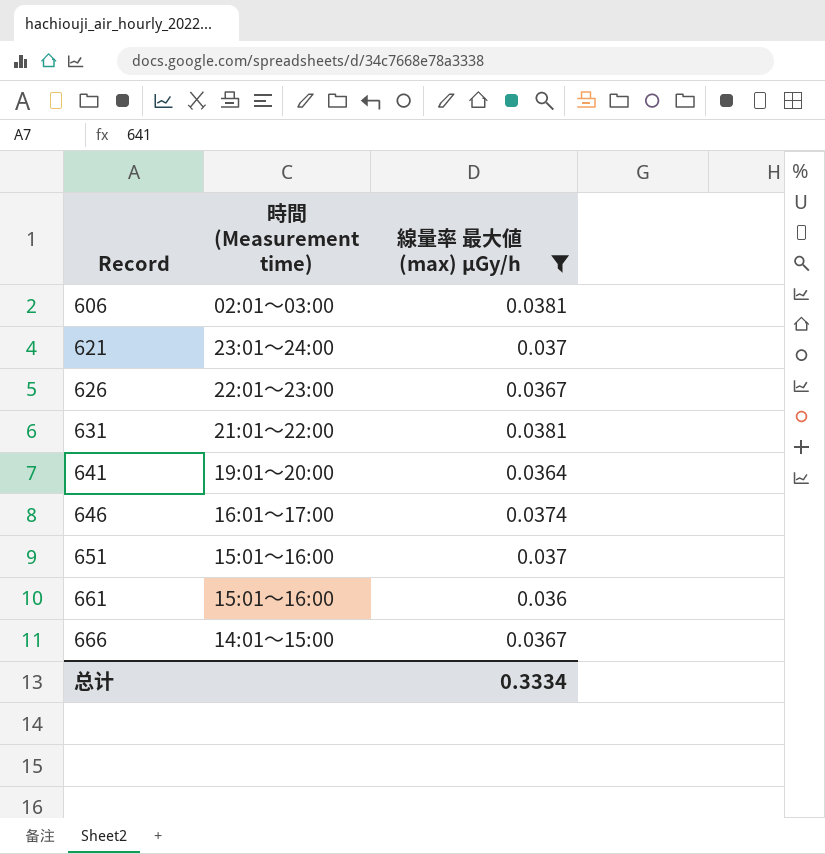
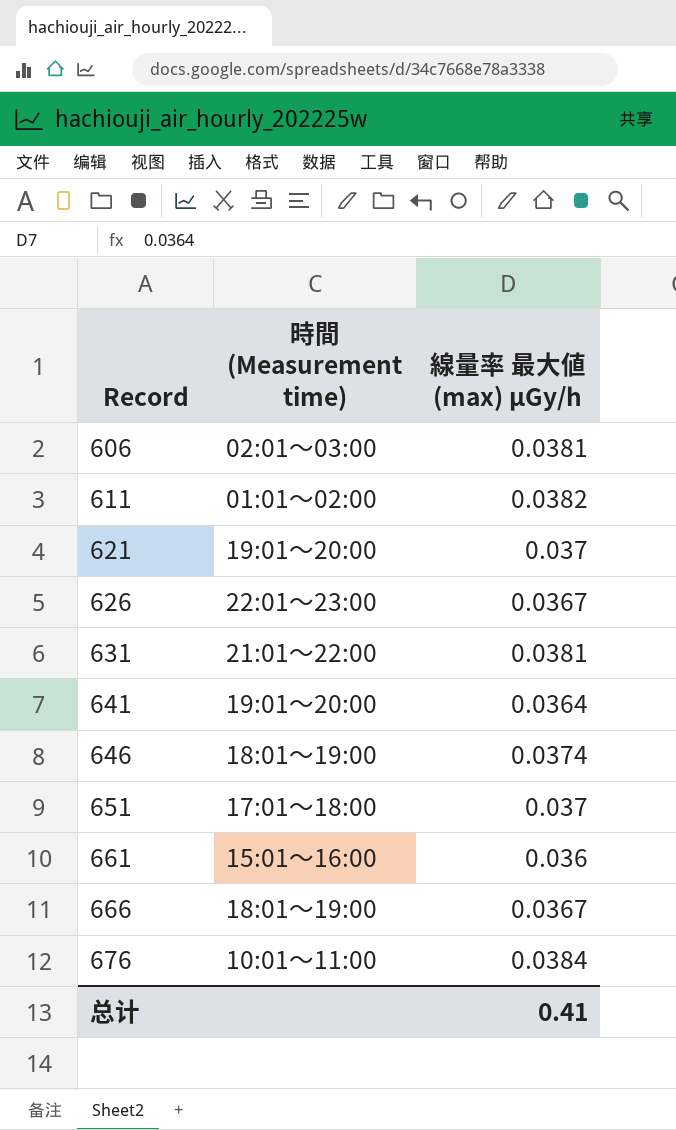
filter: 線量率 最大値 (max) μGy/h <= 0.0381 -> none
621 | 時間 (Measurement time): 23:01～24:00 -> 19:01～20:00
646 | 時間 (Measurement time): 16:01～17:00 -> 18:01～19:00
651 | 時間 (Measurement time): 15:01～16:00 -> 17:01～18:00
666 | 時間 (Measurement time): 14:01～15:00 -> 18:01～19:00
总计 | 線量率 最大値 (max) μGy/h: 0.3334 -> 0.41

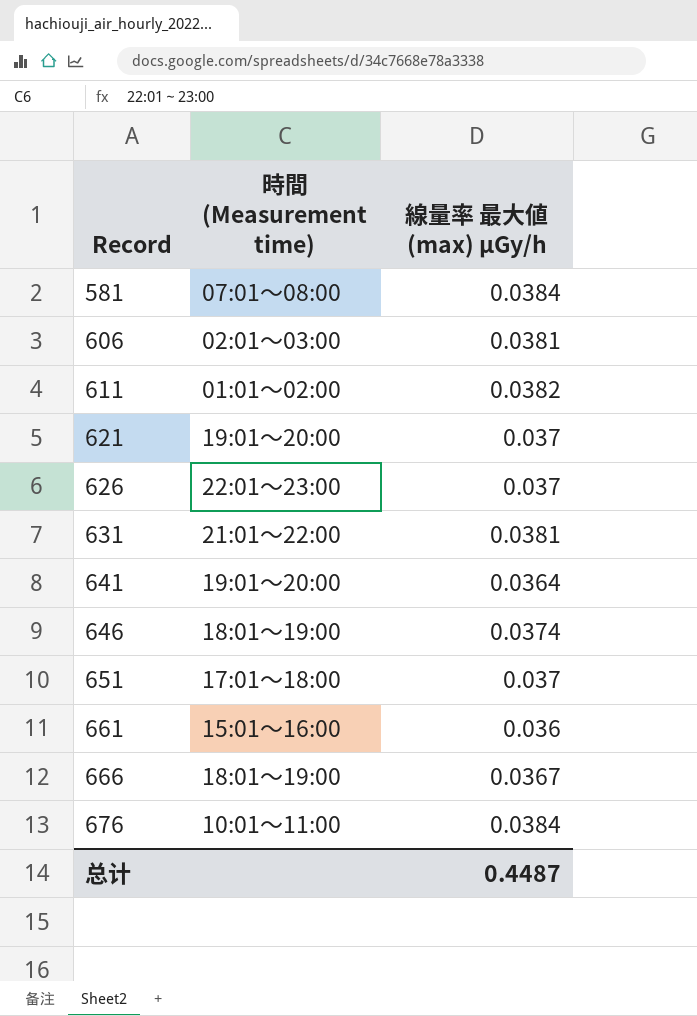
row 581: none -> 07:01～08:00 | 0.0384
626 | 線量率 最大値 (max) μGy/h: 0.0367 -> 0.037
总计 | 線量率 最大値 (max) μGy/h: 0.41 -> 0.4487

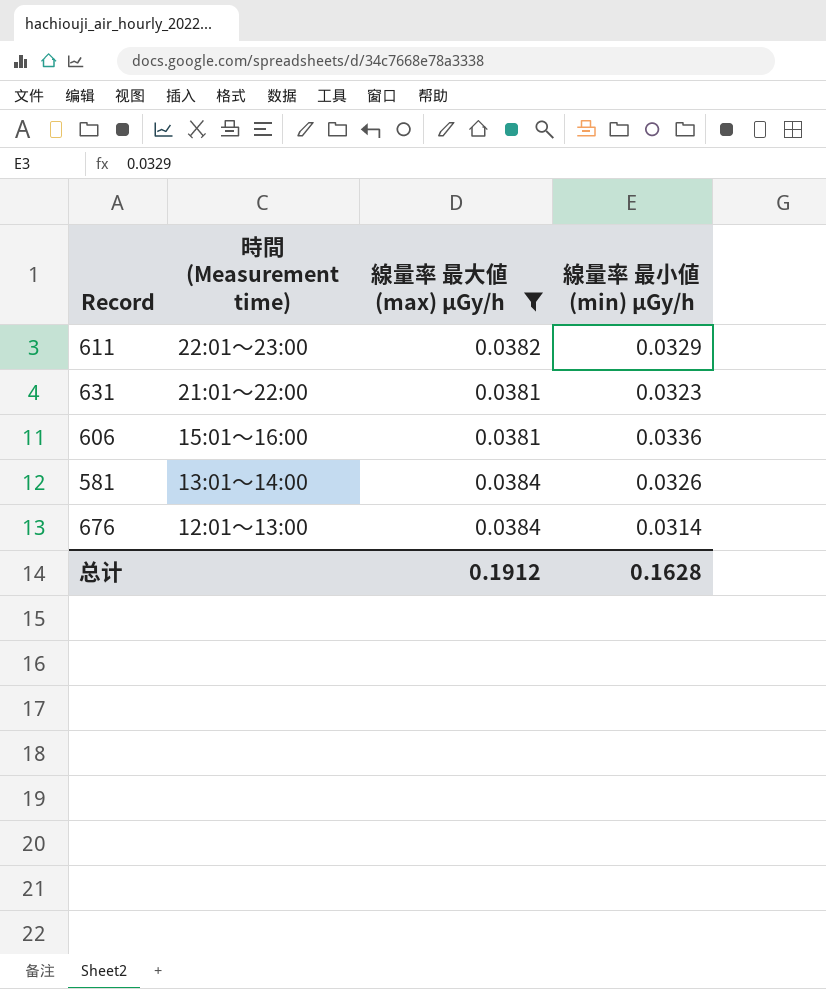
filter: none -> 線量率 最大値 (max) μGy/h >= 0.0381
row order: Record ascending -> 時間 (Measurement time) descending
column 線量率 最小値 (min) μGy/h | position: none -> 4
611 | 時間 (Measurement time): 01:01～02:00 -> 22:01～23:00
606 | 時間 (Measurement time): 02:01～03:00 -> 15:01～16:00
581 | 時間 (Measurement time): 07:01～08:00 -> 13:01～14:00
676 | 時間 (Measurement time): 10:01～11:00 -> 12:01～13:00
总计 | 線量率 最大値 (max) μGy/h: 0.4487 -> 0.1912

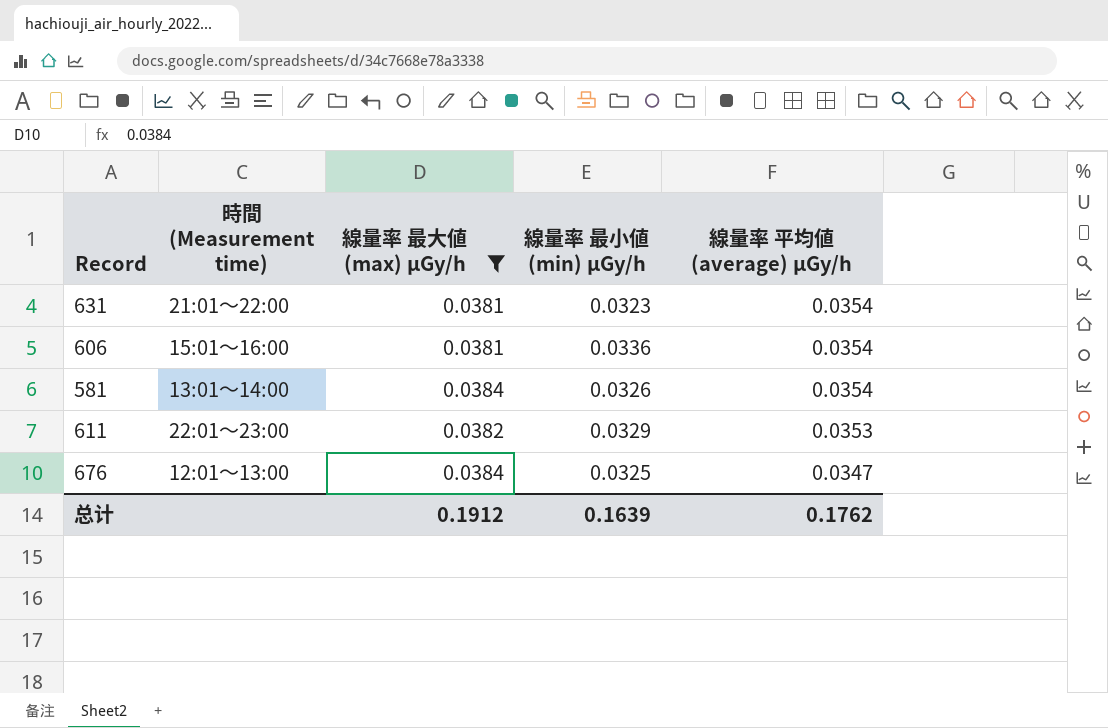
row order: 時間 (Measurement time) descending -> 線量率 平均値 (average) μGy/h descending
column 線量率 平均値 (average) μGy/h | position: none -> 5
676 | 線量率 最小値 (min) μGy/h: 0.0314 -> 0.0325
总计 | 線量率 最小値 (min) μGy/h: 0.1628 -> 0.1639

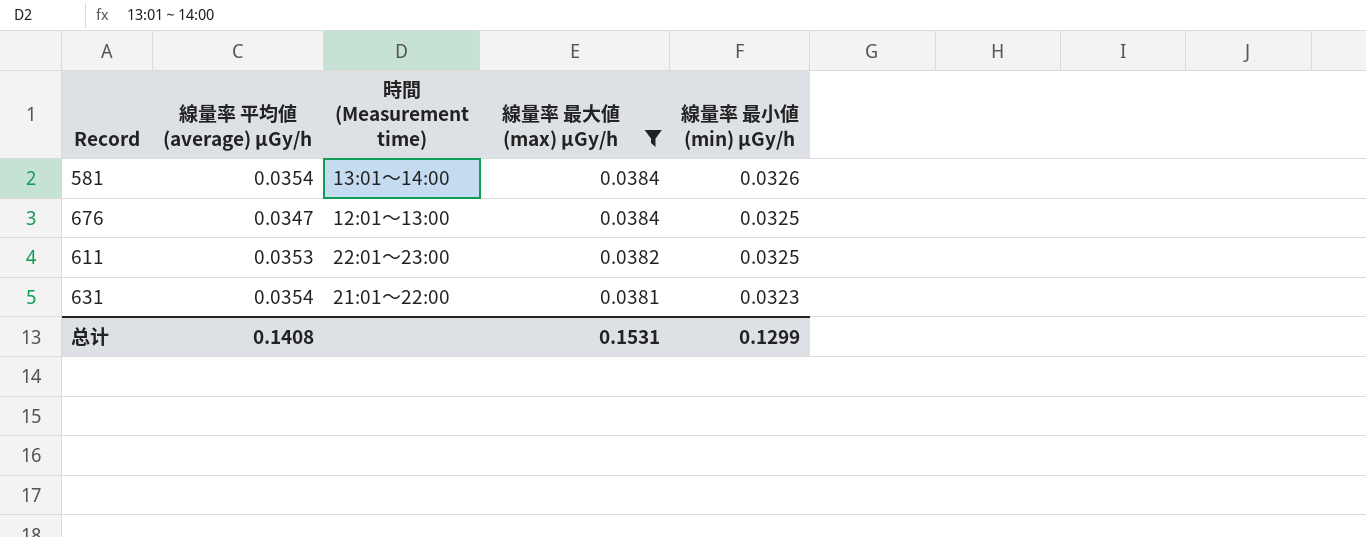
row order: 線量率 平均値 (average) μGy/h descending -> 線量率 最大値 (max) μGy/h descending
column 線量率 平均値 (average) μGy/h | position: 5 -> 2
row 606: 15:01～16:00 | 0.0381 | 0.0336 | 0.0354 -> none
611 | 線量率 最小値 (min) μGy/h: 0.0329 -> 0.0325
总计 | 線量率 平均値 (average) μGy/h: 0.1762 -> 0.1408
总计 | 線量率 最大値 (max) μGy/h: 0.1912 -> 0.1531
总计 | 線量率 最小値 (min) μGy/h: 0.1639 -> 0.1299

